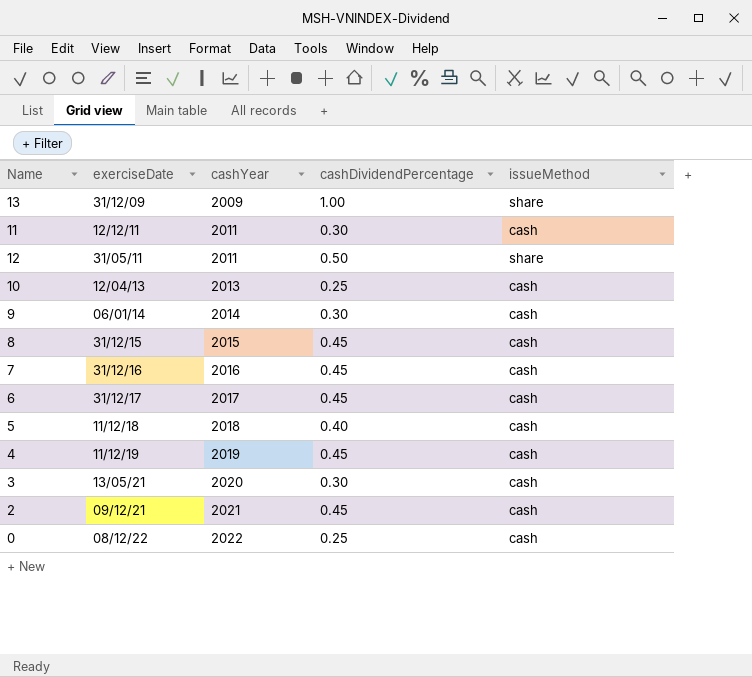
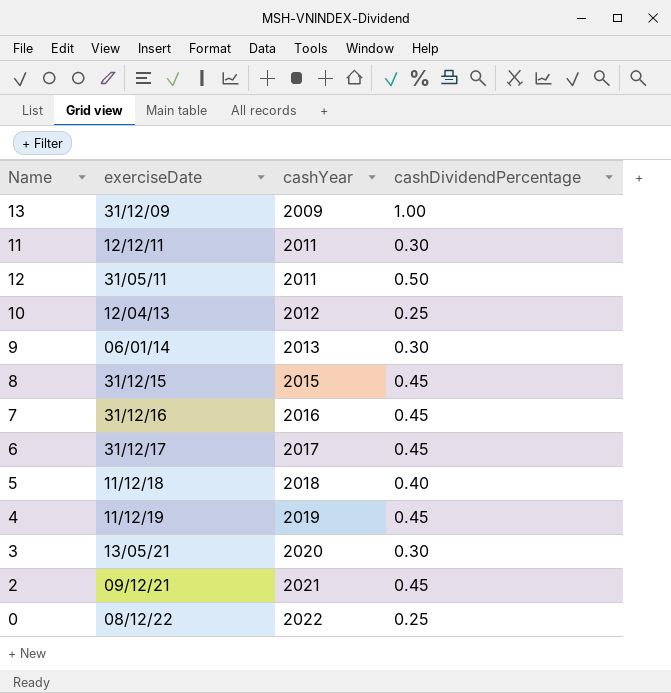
column issueMethod | position: 5 -> none
10 | cashYear: 2013 -> 2012
9 | cashYear: 2014 -> 2013

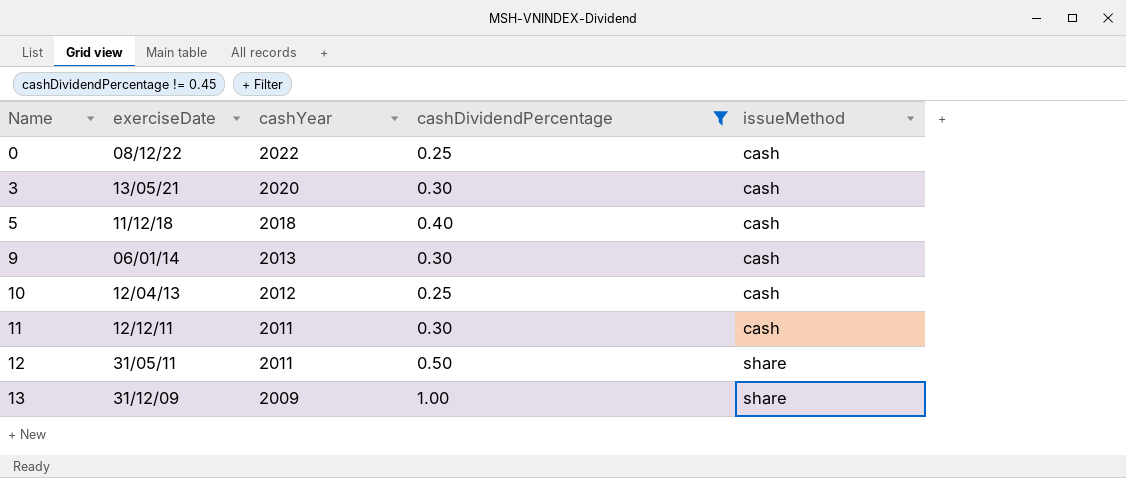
filter: none -> cashDividendPercentage != 0.45
row order: cashYear ascending -> Name ascending
column issueMethod | position: none -> 5

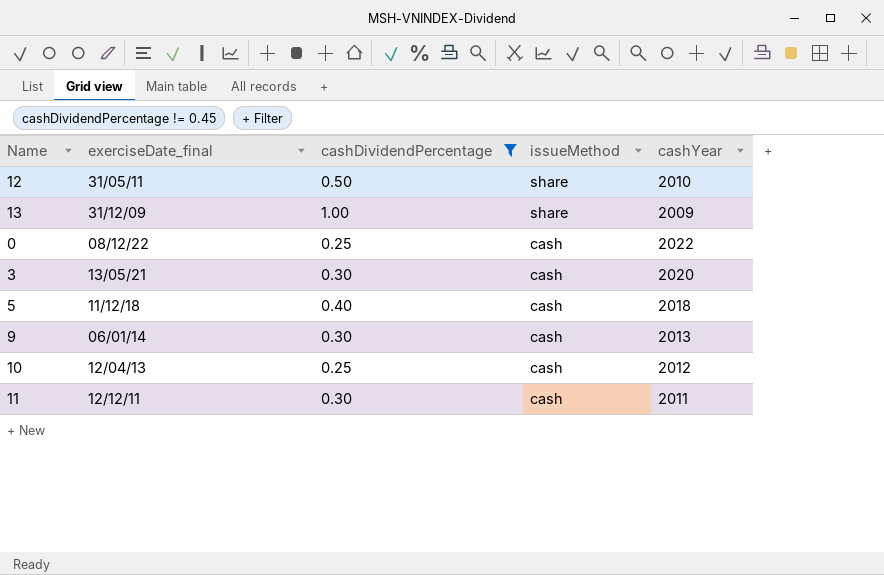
row order: Name ascending -> issueMethod descending
column name: exerciseDate -> exerciseDate_final
column cashYear | position: 3 -> 5
12 | cashYear: 2011 -> 2010

